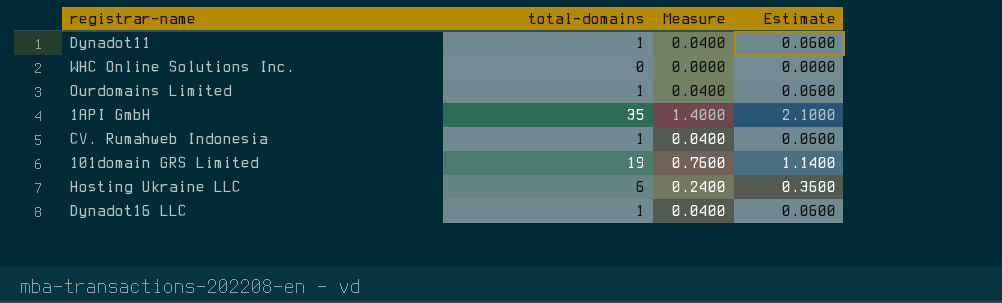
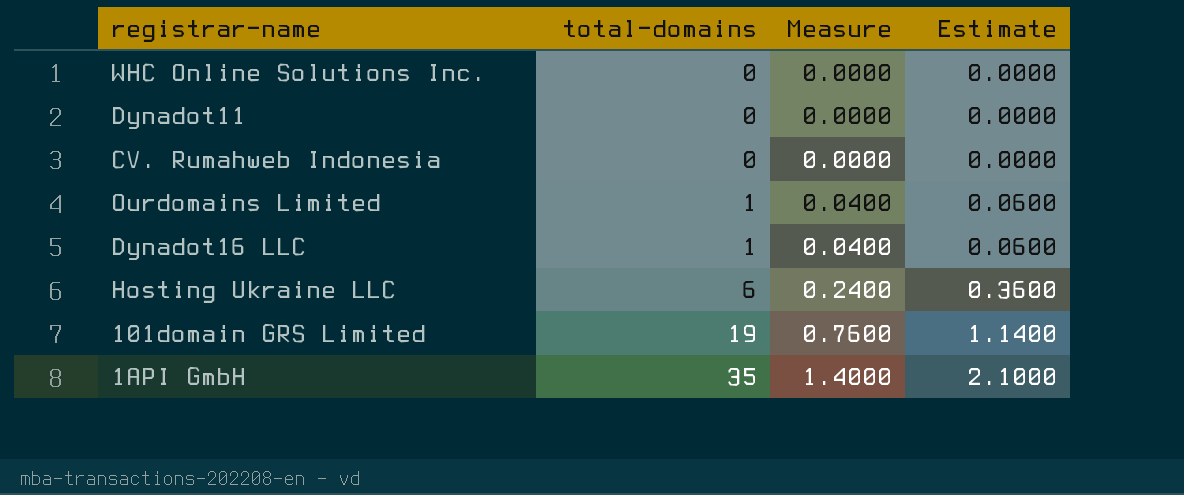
row order: none -> total-domains ascending
Dynadot11 | total-domains: 1 -> 0
Dynadot11 | Measure: 0.0400 -> 0.0000
Dynadot11 | Estimate: 0.0600 -> 0.0000
CV. Rumahweb Indonesia | total-domains: 1 -> 0
CV. Rumahweb Indonesia | Measure: 0.0400 -> 0.0000
CV. Rumahweb Indonesia | Estimate: 0.0600 -> 0.0000

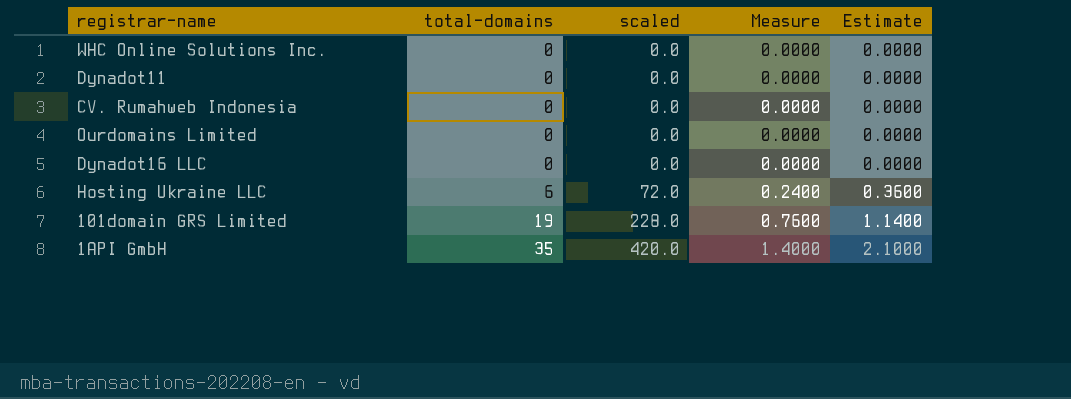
column scaled | formula: none -> [total-domains] * 12
Ourdomains Limited | total-domains: 1 -> 0
Ourdomains Limited | Measure: 0.0400 -> 0.0000
Ourdomains Limited | Estimate: 0.0600 -> 0.0000
Dynadot16 LLC | total-domains: 1 -> 0
Dynadot16 LLC | Measure: 0.0400 -> 0.0000
Dynadot16 LLC | Estimate: 0.0600 -> 0.0000

